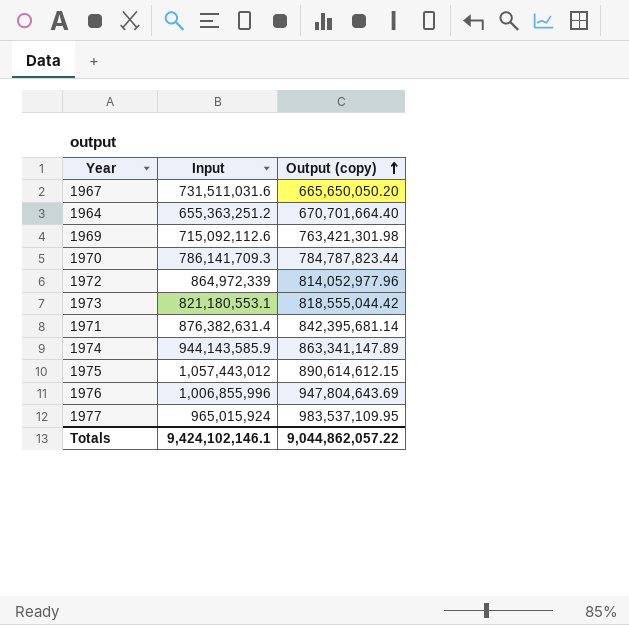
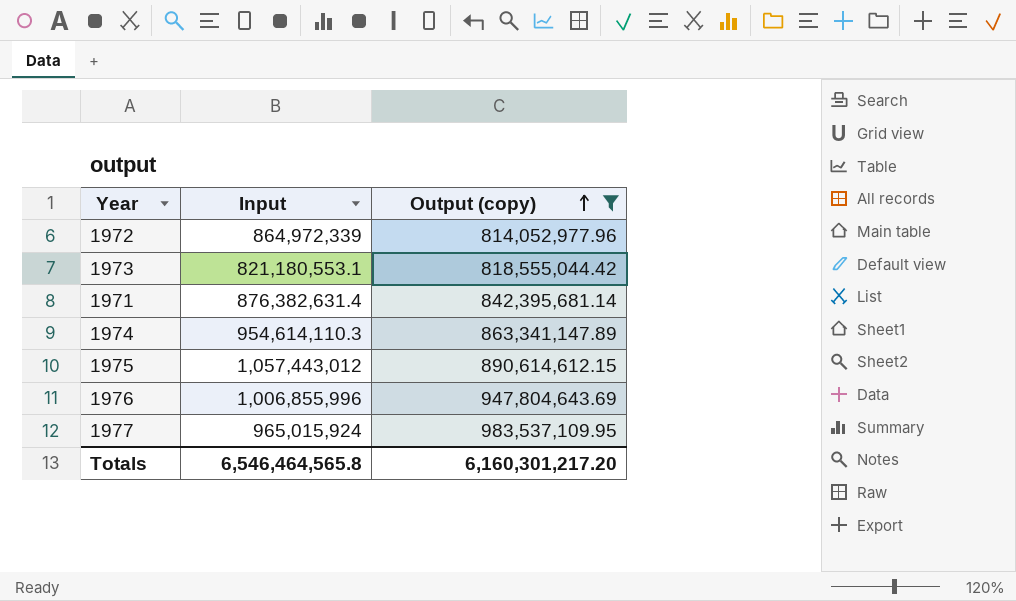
filter: none -> Output (copy) >= 814,052,977.96
1974 | Input: 944,143,585.9 -> 954,614,110.3
Totals | Input: 9,424,102,146.1 -> 6,546,464,565.8
Totals | Output (copy): 9,044,862,057.22 -> 6,160,301,217.20

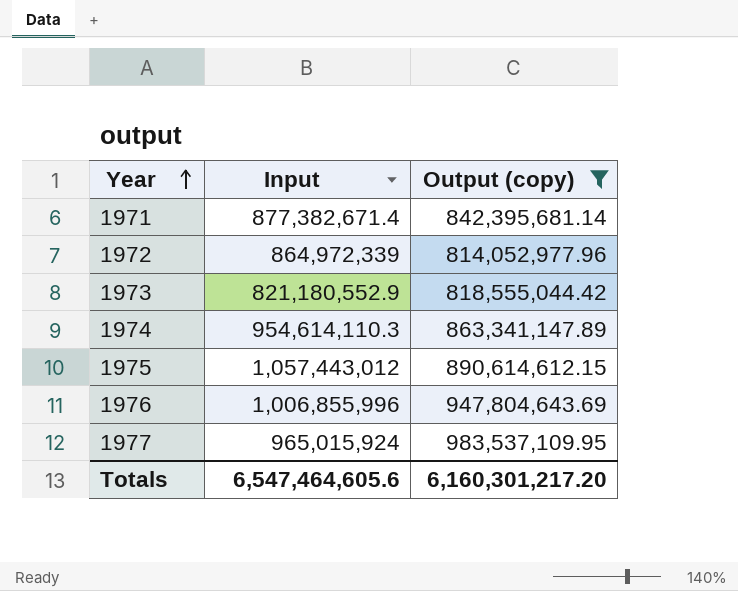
row order: Output (copy) ascending -> Year ascending
1971 | Input: 876,382,631.4 -> 877,382,671.4
1973 | Input: 821,180,553.1 -> 821,180,552.9
Totals | Input: 6,546,464,565.8 -> 6,547,464,605.6

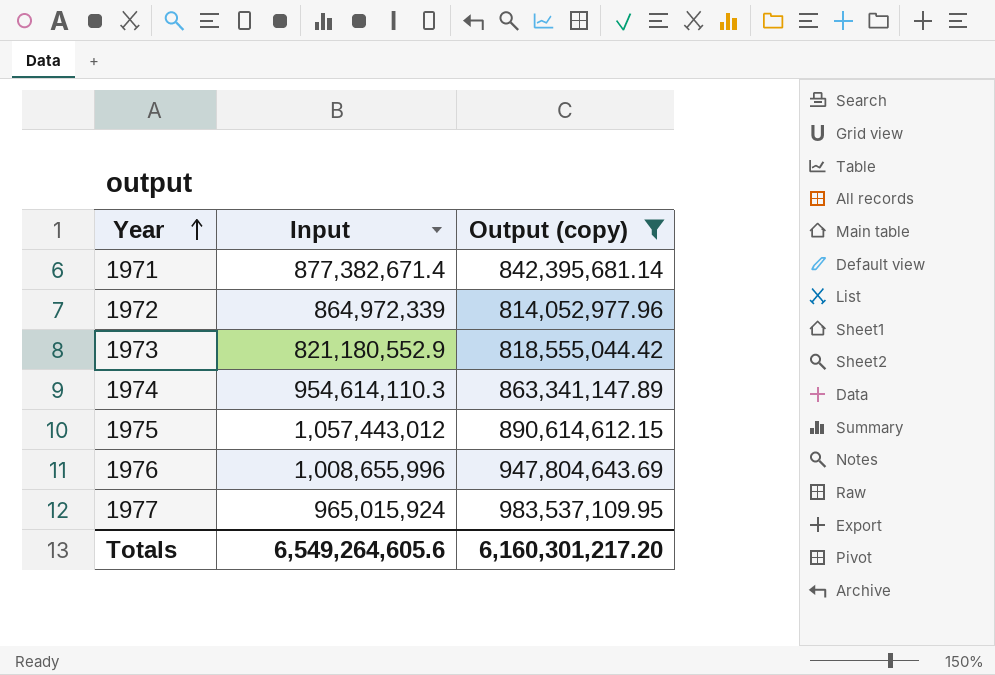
1976 | Input: 1,006,855,996 -> 1,008,655,996
Totals | Input: 6,547,464,605.6 -> 6,549,264,605.6

